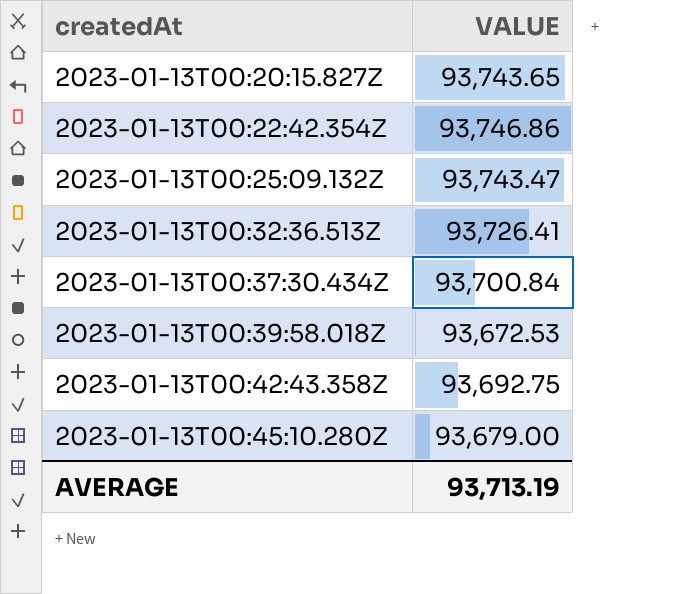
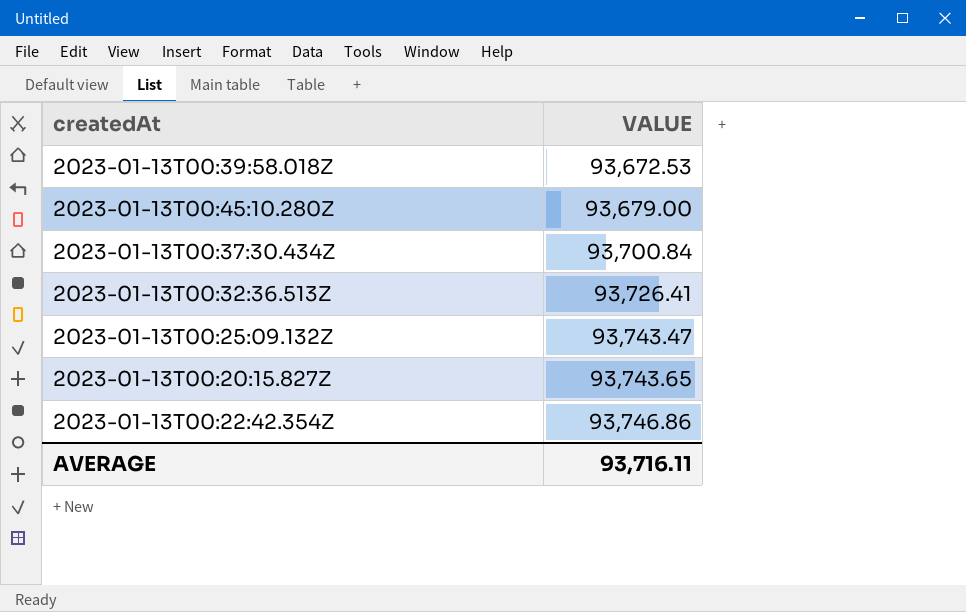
row order: createdAt ascending -> VALUE ascending
row 2023-01-13T00:42:43.358Z: 93,692.75 -> none
AVERAGE | VALUE: 93,713.19 -> 93,716.11

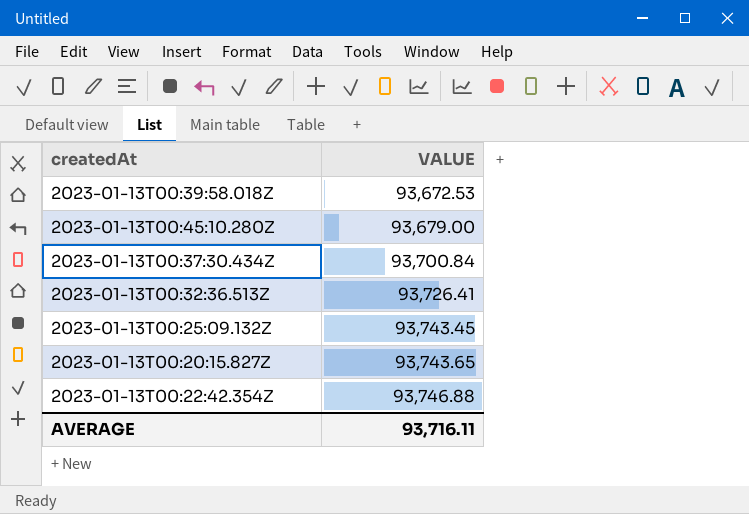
2023-01-13T00:25:09.132Z | VALUE: 93,743.47 -> 93,743.45
2023-01-13T00:22:42.354Z | VALUE: 93,746.86 -> 93,746.88

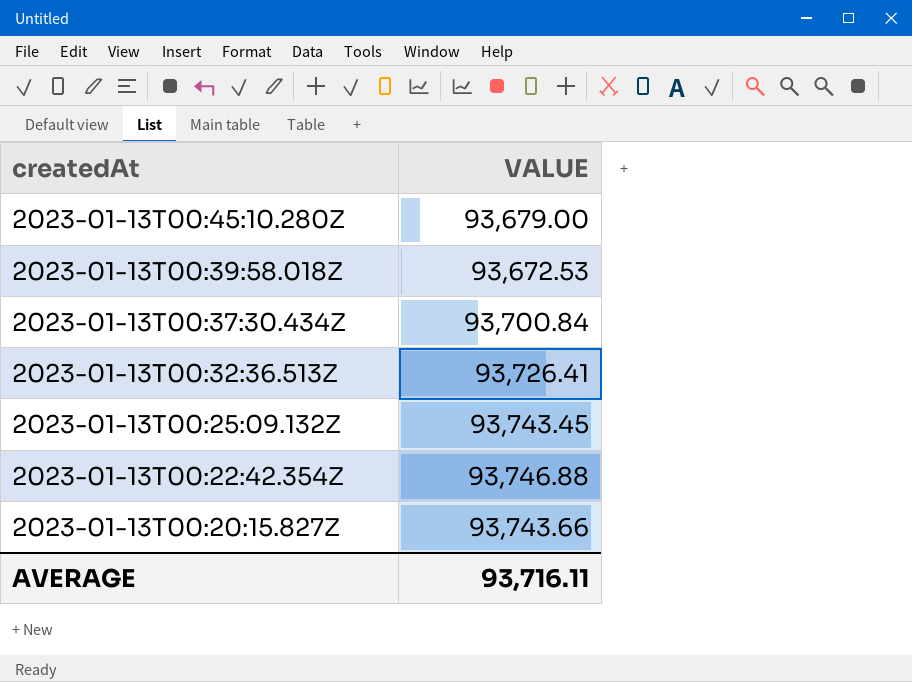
row order: VALUE ascending -> createdAt descending
2023-01-13T00:20:15.827Z | VALUE: 93,743.65 -> 93,743.66

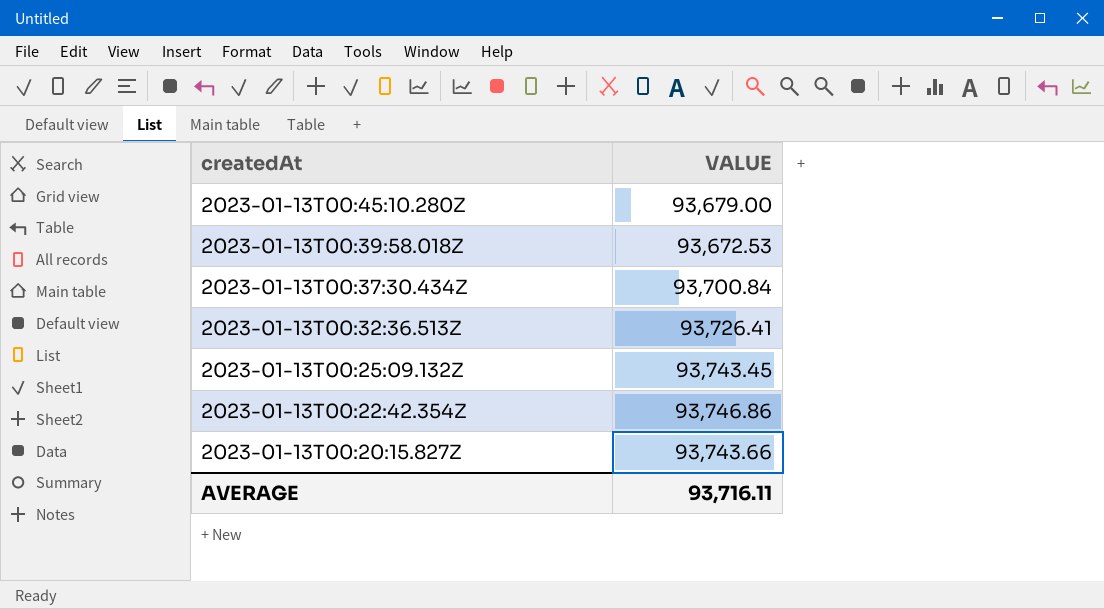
2023-01-13T00:22:42.354Z | VALUE: 93,746.88 -> 93,746.86

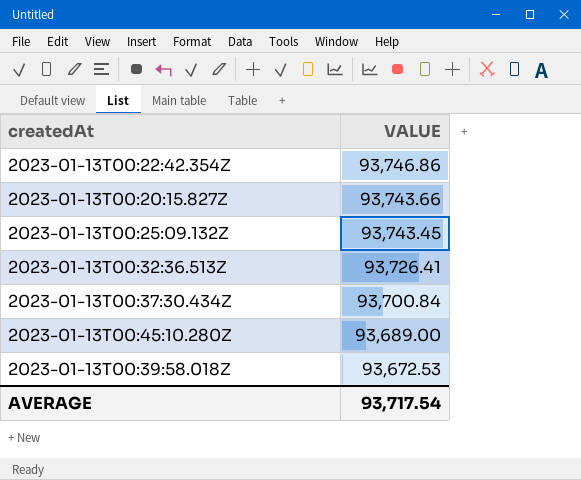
row order: createdAt descending -> VALUE descending
2023-01-13T00:45:10.280Z | VALUE: 93,679.00 -> 93,689.00
AVERAGE | VALUE: 93,716.11 -> 93,717.54

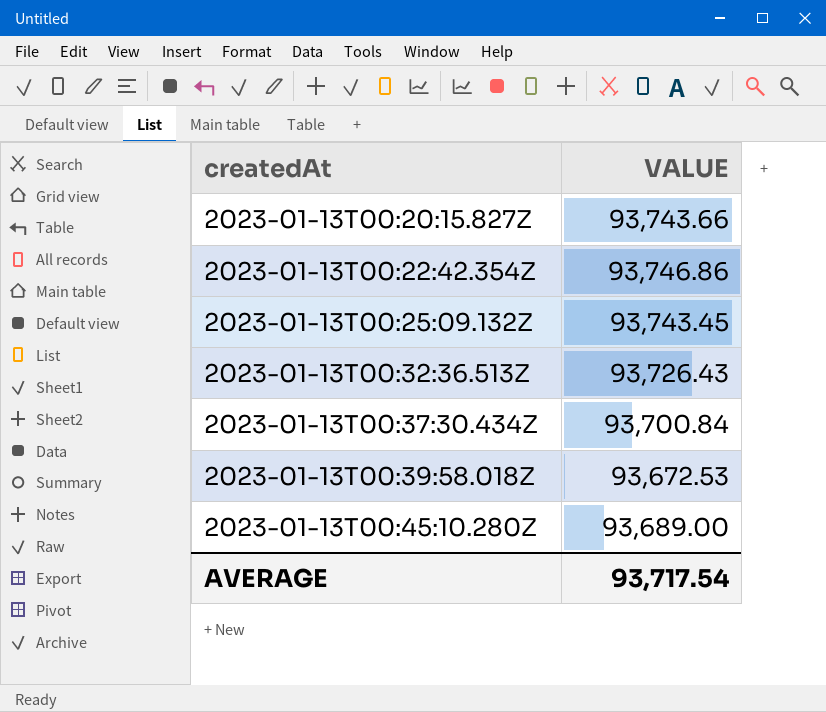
row order: VALUE descending -> createdAt ascending
2023-01-13T00:32:36.513Z | VALUE: 93,726.41 -> 93,726.43

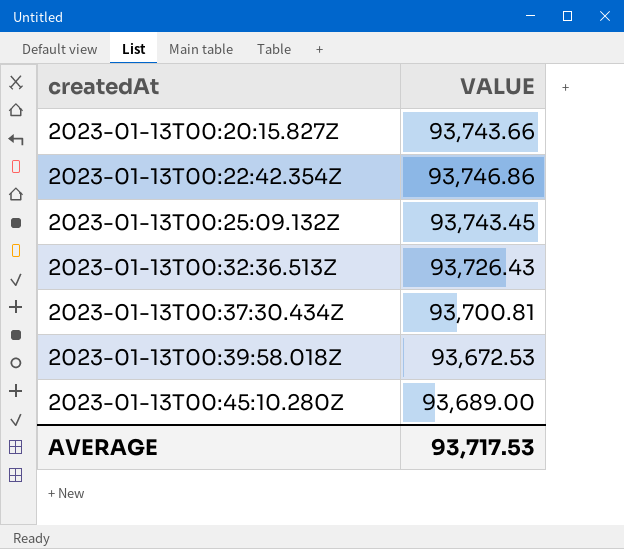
2023-01-13T00:37:30.434Z | VALUE: 93,700.84 -> 93,700.81
AVERAGE | VALUE: 93,717.54 -> 93,717.53

